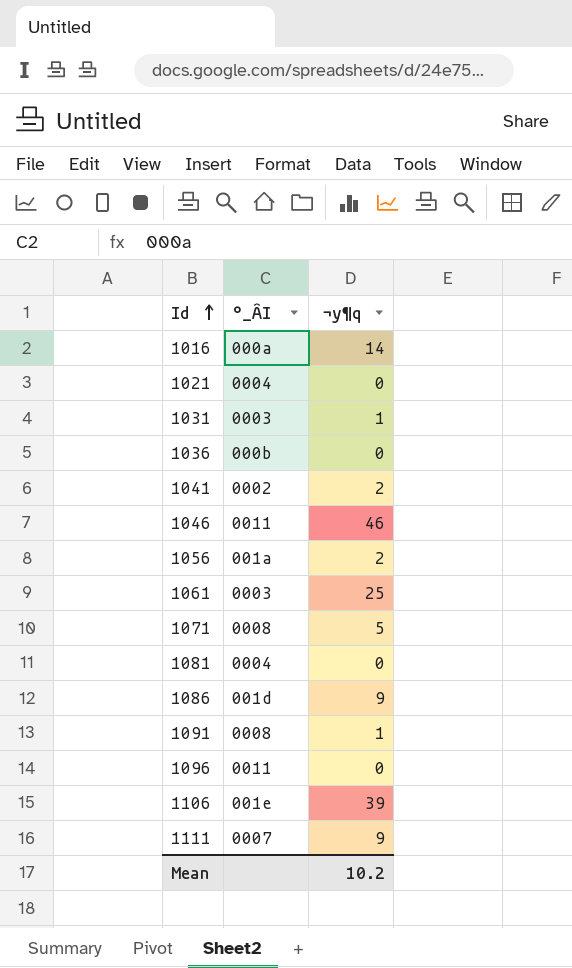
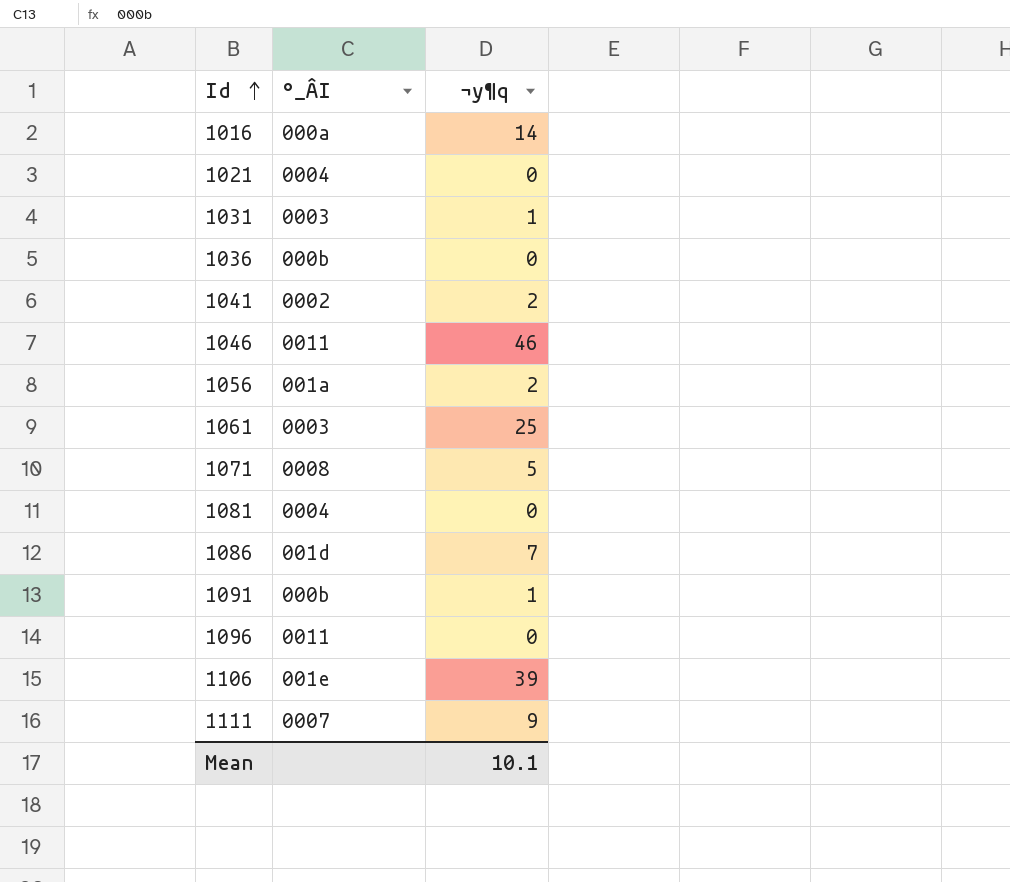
1086 | ¬y¶q: 9 -> 7
1091 | °_ÂI: 0008 -> 000b
Mean | ¬y¶q: 10.2 -> 10.1

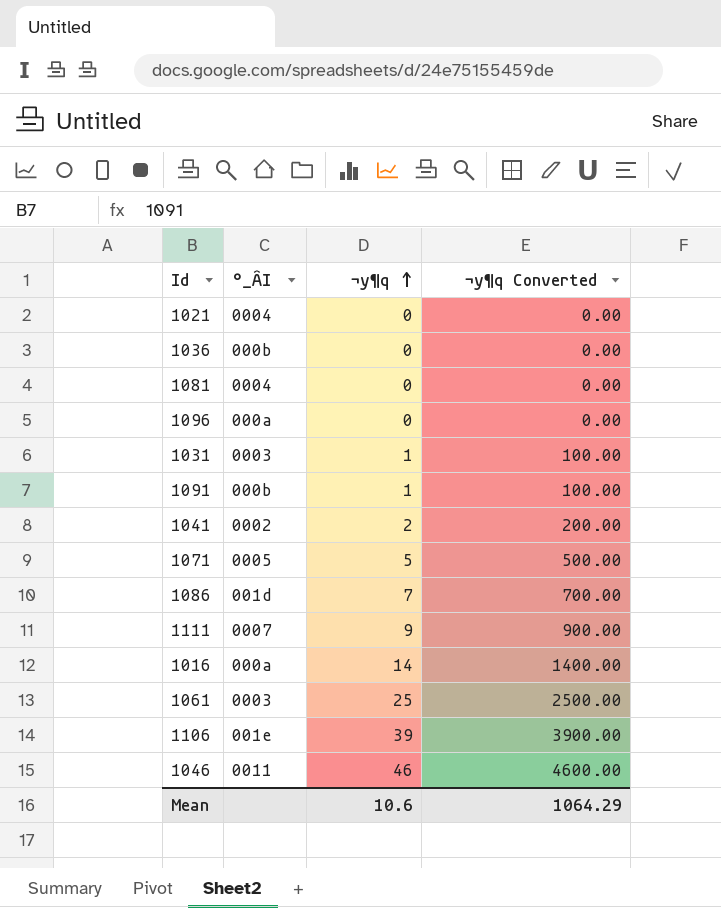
row order: Id ascending -> ¬y¶q ascending
column ¬y¶q Converted | formula: none -> [¬y¶q] * 100
row 1056: 001a | 2 -> none
1096 | °_ÂI: 0011 -> 000a
1071 | °_ÂI: 0008 -> 0005
Mean | ¬y¶q: 10.1 -> 10.6

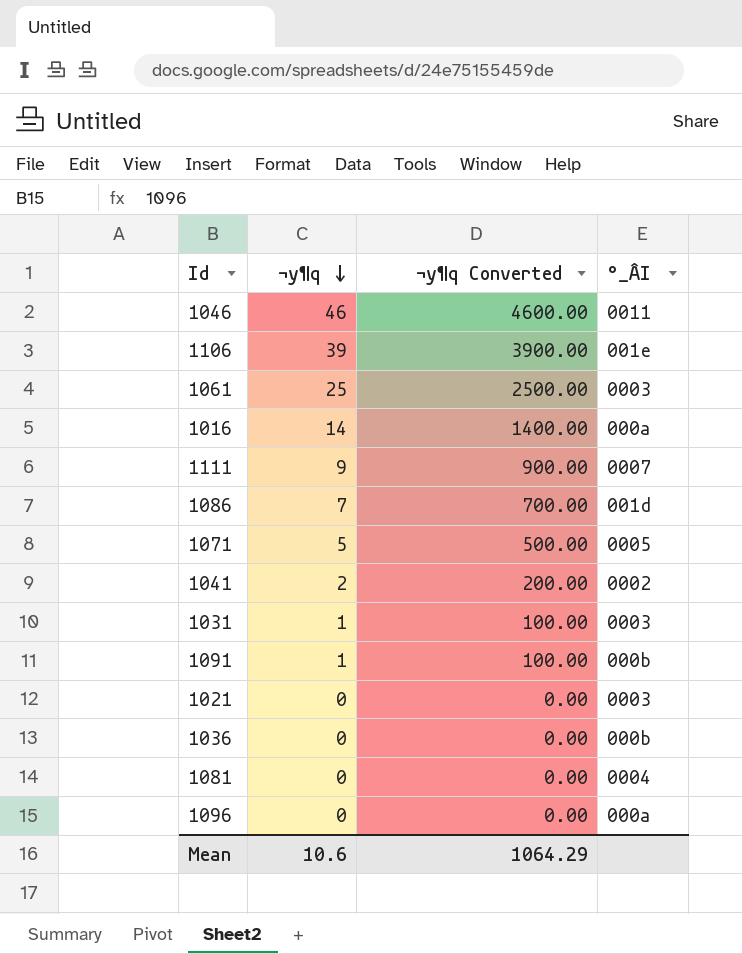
row order: ¬y¶q ascending -> ¬y¶q descending
column °_ÂI | position: 2 -> 4
1021 | °_ÂI: 0004 -> 0003

